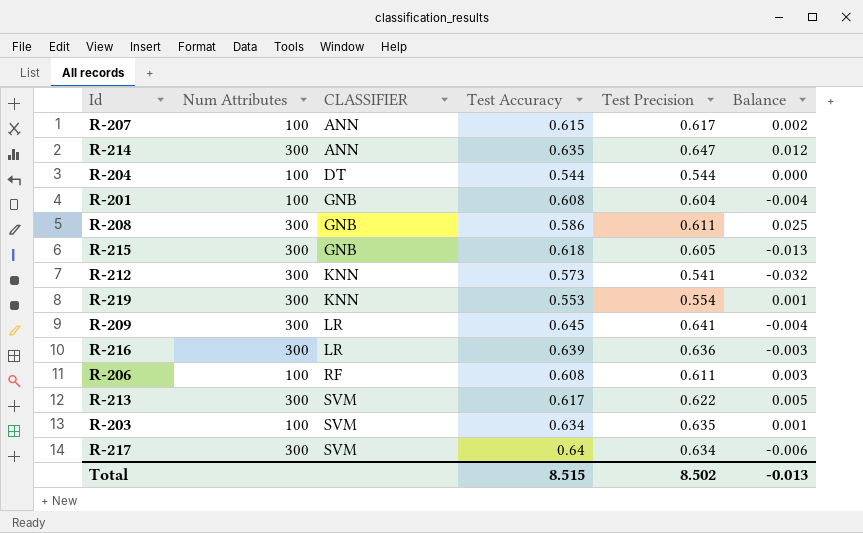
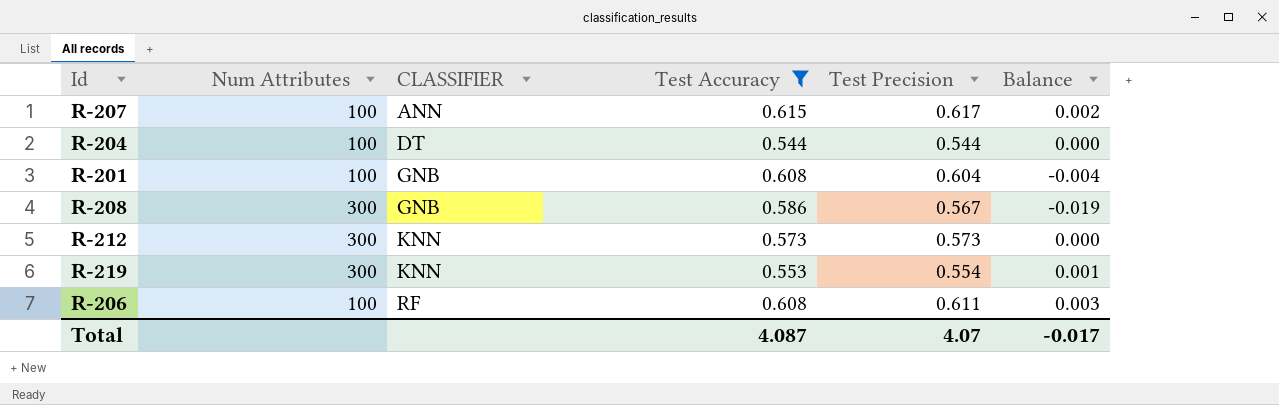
filter: none -> Test Accuracy <= 0.615
R-208 | Test Precision: 0.611 -> 0.567
R-208 | Balance: 0.025 -> -0.019
R-212 | Test Precision: 0.541 -> 0.573
R-212 | Balance: -0.032 -> 0.000
Total | Test Accuracy: 8.515 -> 4.087
Total | Test Precision: 8.502 -> 4.07
Total | Balance: -0.013 -> -0.017

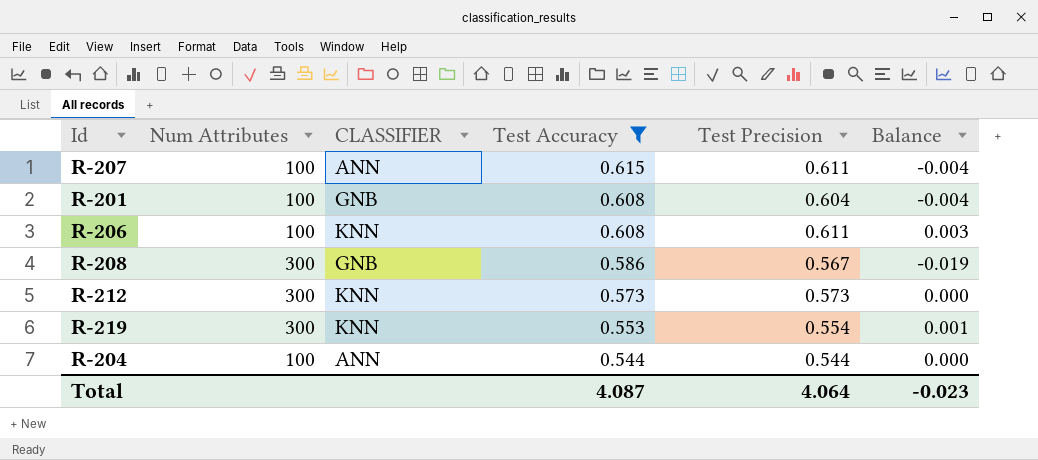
row order: CLASSIFIER ascending -> Test Accuracy descending
R-207 | Test Precision: 0.617 -> 0.611
R-207 | Balance: 0.002 -> -0.004
R-206 | CLASSIFIER: RF -> KNN
R-204 | CLASSIFIER: DT -> ANN
Total | Test Precision: 4.07 -> 4.064
Total | Balance: -0.017 -> -0.023

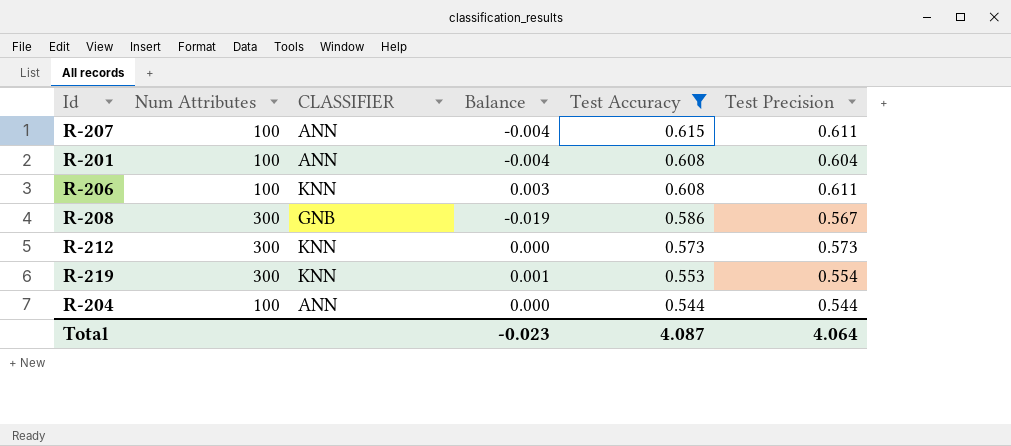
column Balance | position: 6 -> 4
R-201 | CLASSIFIER: GNB -> ANN

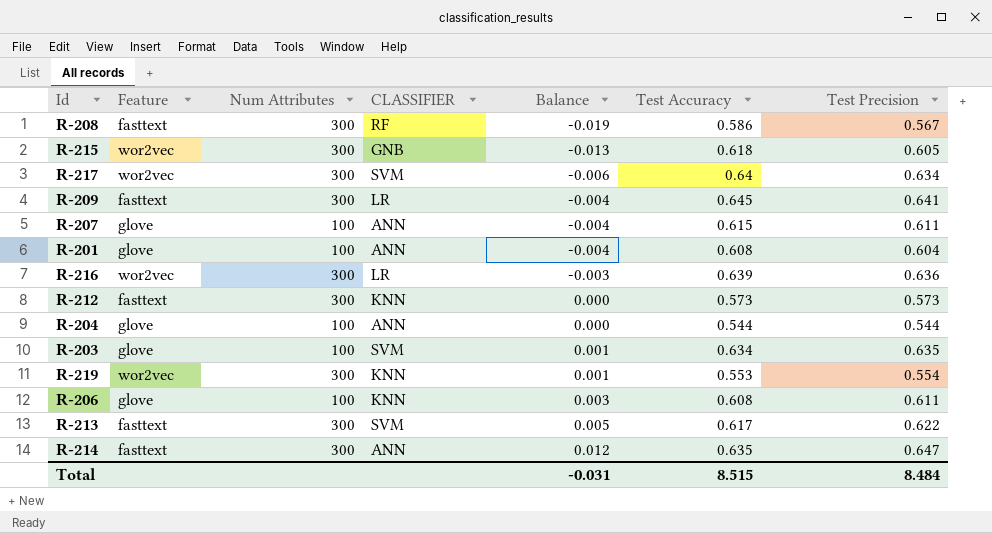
filter: Test Accuracy <= 0.615 -> none
row order: Test Accuracy descending -> Balance ascending
column Feature | position: none -> 2
R-208 | CLASSIFIER: GNB -> RF
Total | Balance: -0.023 -> -0.031
Total | Test Accuracy: 4.087 -> 8.515
Total | Test Precision: 4.064 -> 8.484

